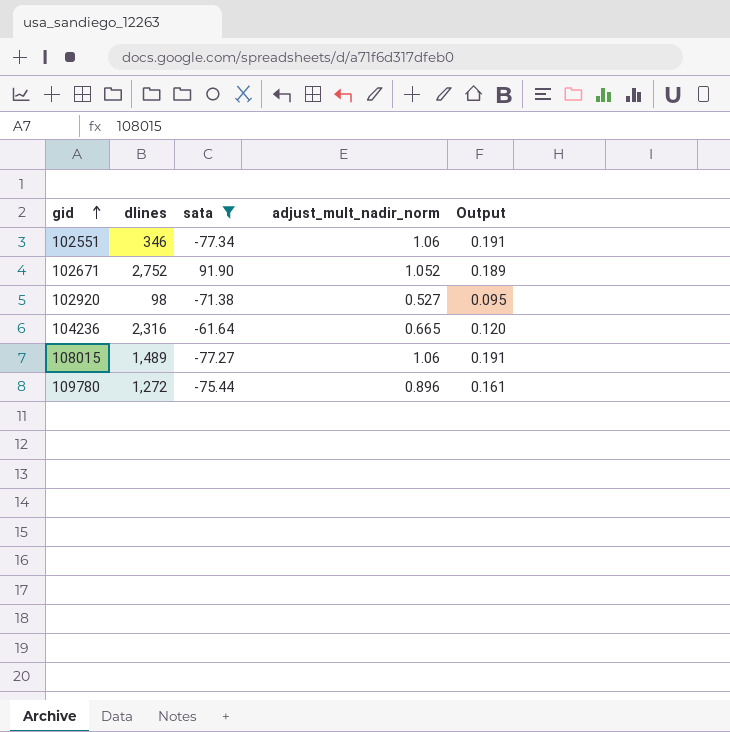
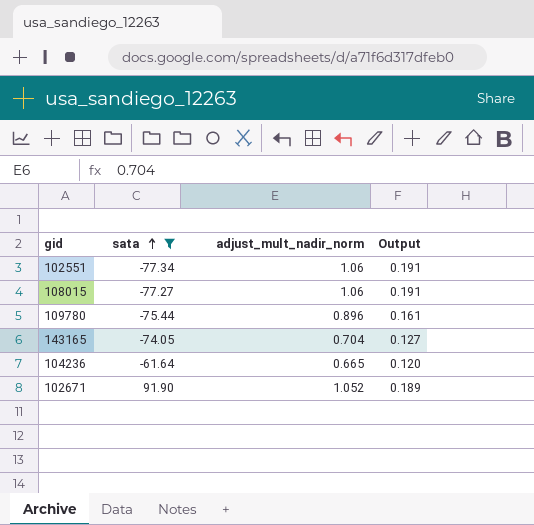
row order: gid ascending -> sata ascending
column dlines | position: 2 -> none
row 102920: 98 | -71.38 | 0.527 | 0.095 -> none
row 143165: none -> -74.05 | 0.704 | 0.127

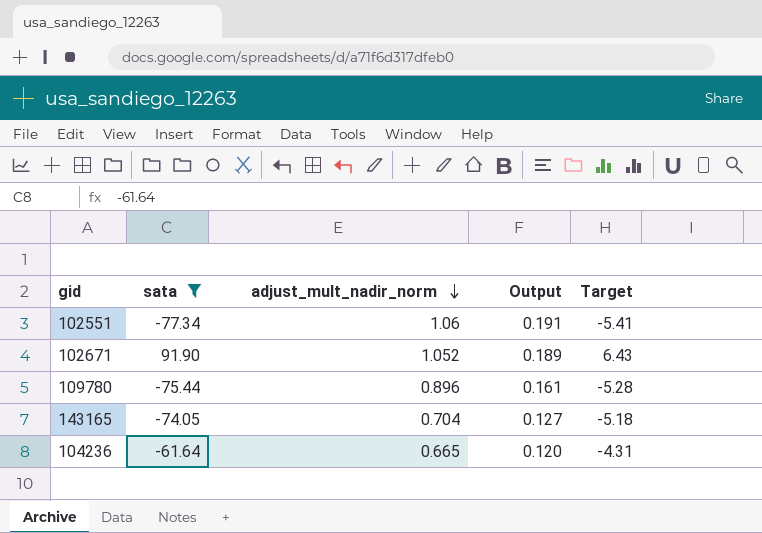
row order: sata ascending -> adjust_mult_nadir_norm descending
column Target | formula: none -> [sata] * 0.07
row 108015: -77.27 | 1.06 | 0.191 -> none

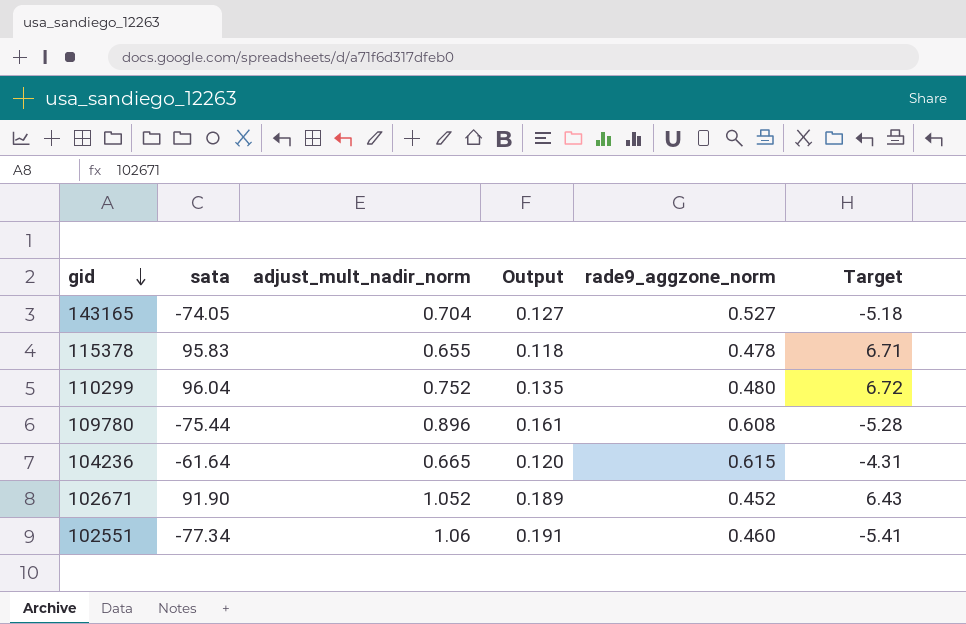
filter: sata <= 91.90 -> none
row order: adjust_mult_nadir_norm descending -> gid descending
column rade9_aggzone_norm | position: none -> 5

